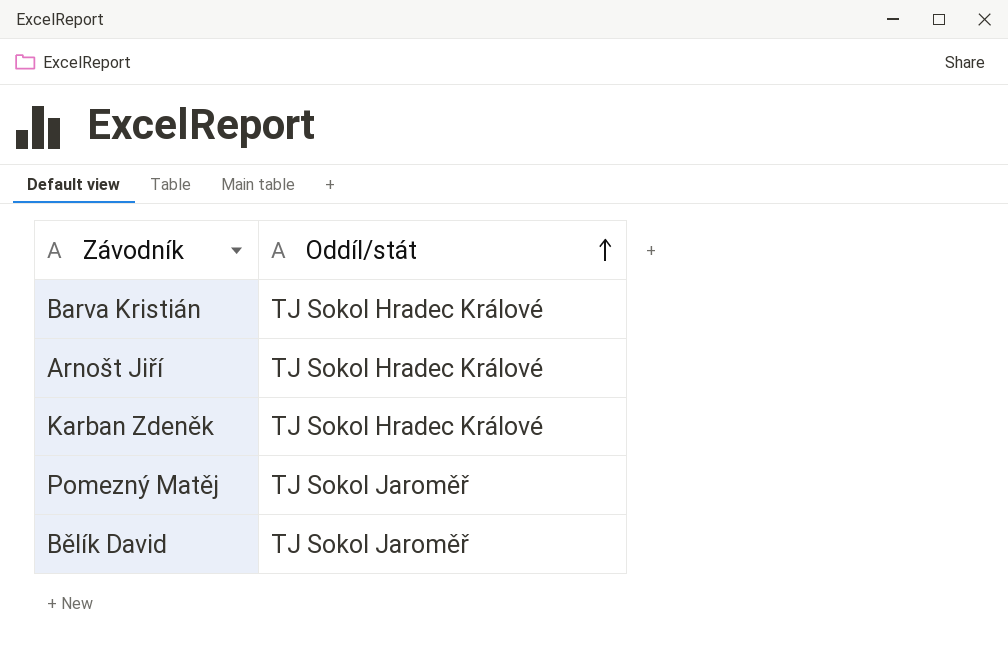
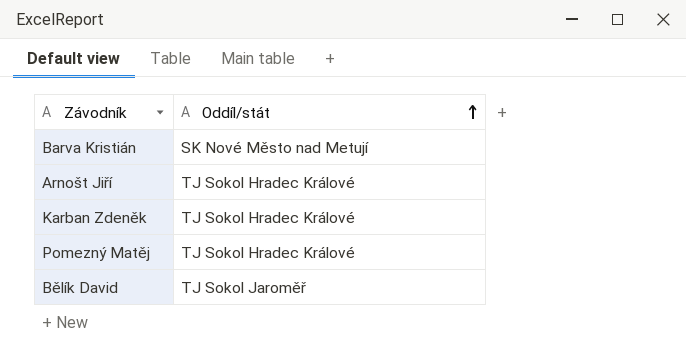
Barva Kristián | Oddíl/stát: TJ Sokol Hradec Králové -> SK Nové Město nad Metují
Pomezný Matěj | Oddíl/stát: TJ Sokol Jaroměř -> TJ Sokol Hradec Králové

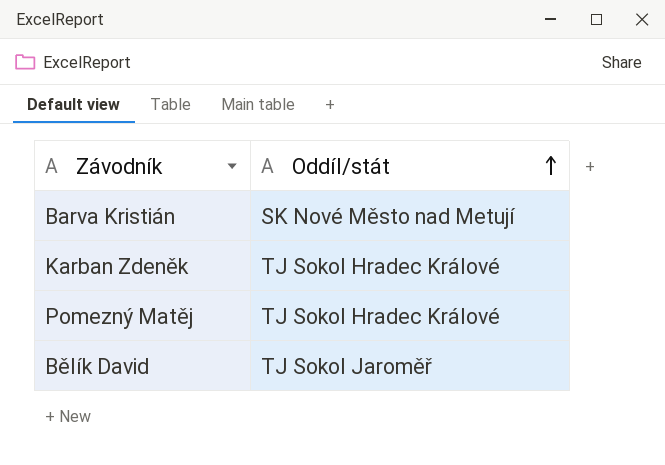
row Arnošt Jiří: TJ Sokol Hradec Králové -> none

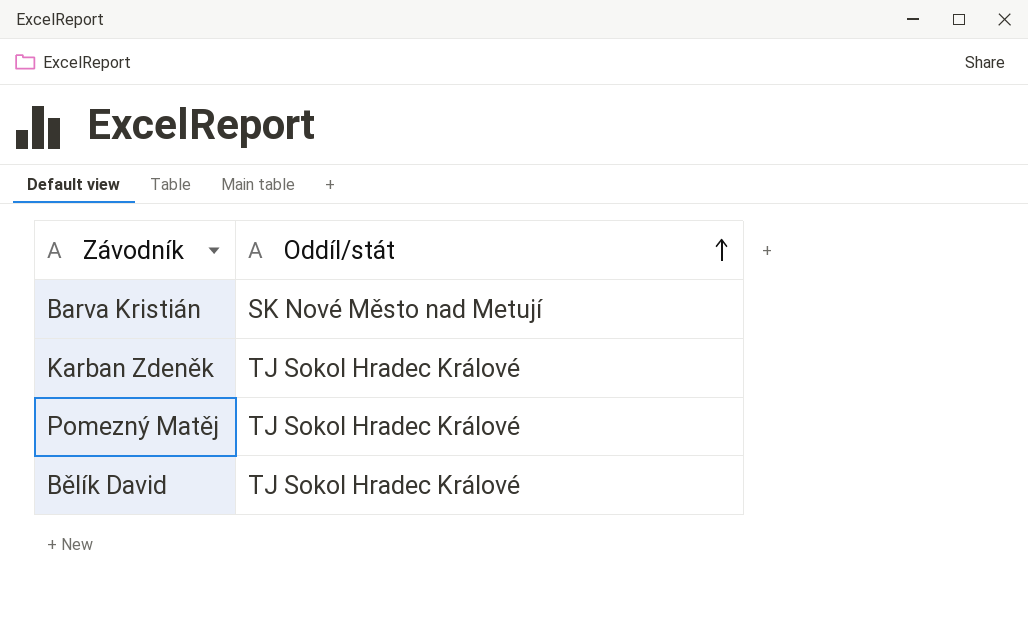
Bělík David | Oddíl/stát: TJ Sokol Jaroměř -> TJ Sokol Hradec Králové

